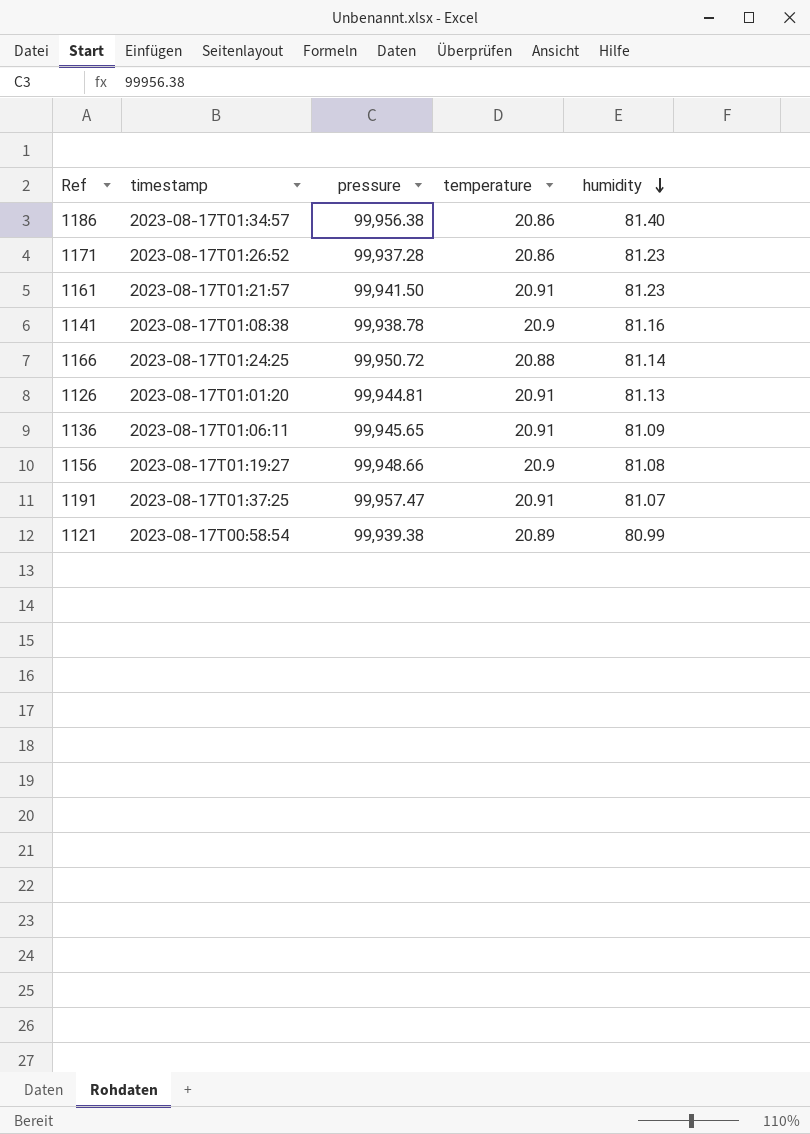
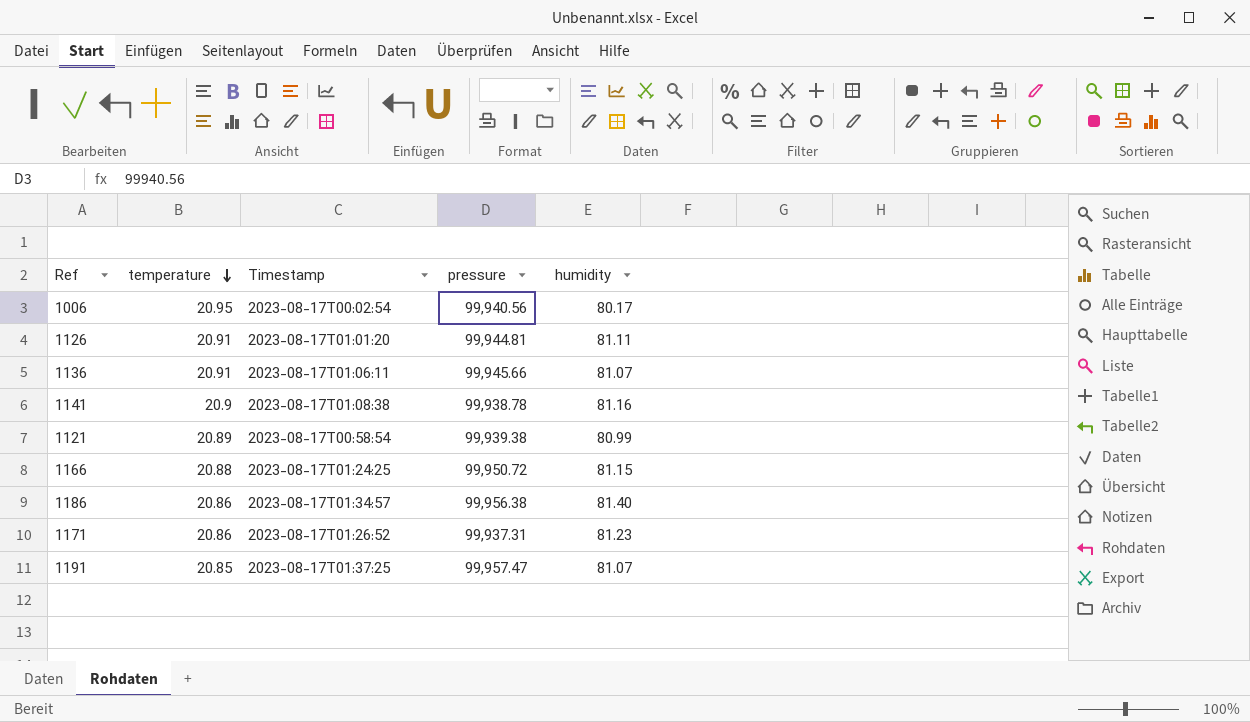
row order: humidity descending -> temperature descending
column temperature | position: 4 -> 2
column name: timestamp -> Timestamp
row 1161: 2023-08-17T01:21:57 | 99,941.50 | 20.91 | 81.23 -> none
row 1156: 2023-08-17T01:19:27 | 99,948.66 | 20.9 | 81.08 -> none
row 1006: none -> 20.95 | 2023-08-17T00:02:54 | 99,940.56 | 80.17
1126 | humidity: 81.13 -> 81.11
1136 | pressure: 99,945.65 -> 99,945.66
1136 | humidity: 81.09 -> 81.07
1166 | humidity: 81.14 -> 81.15
1171 | pressure: 99,937.28 -> 99,937.31
1191 | temperature: 20.91 -> 20.85

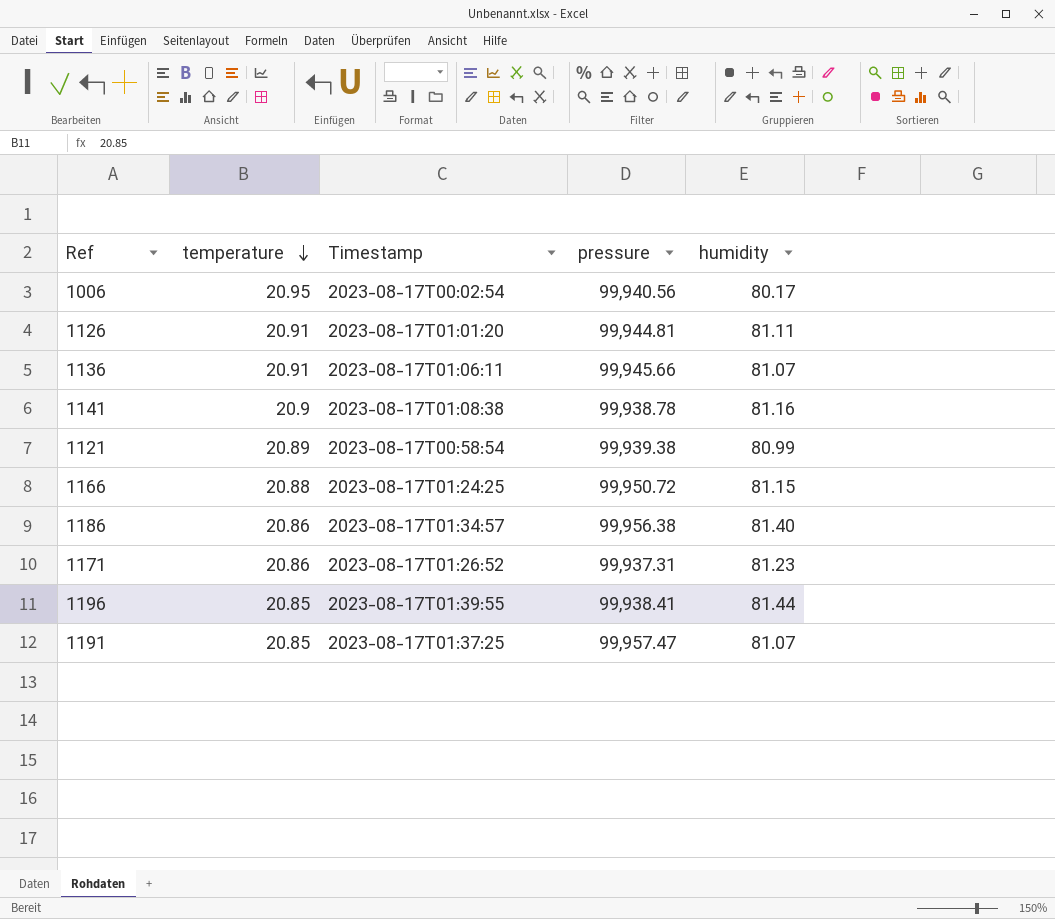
row 1196: none -> 20.85 | 2023-08-17T01:39:55 | 99,938.41 | 81.44

